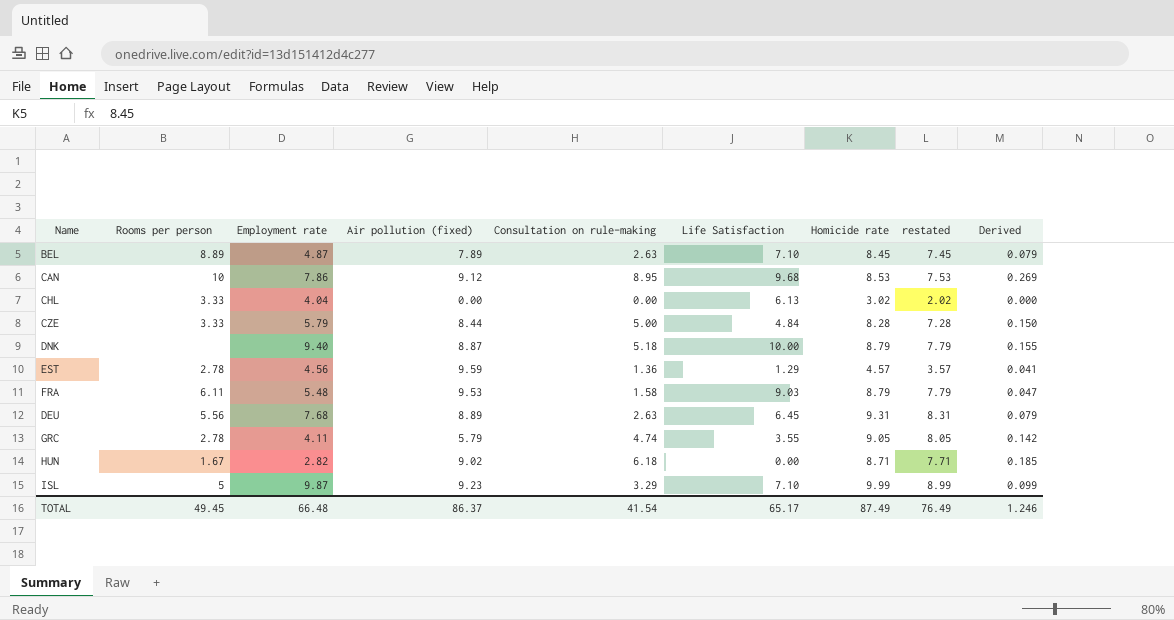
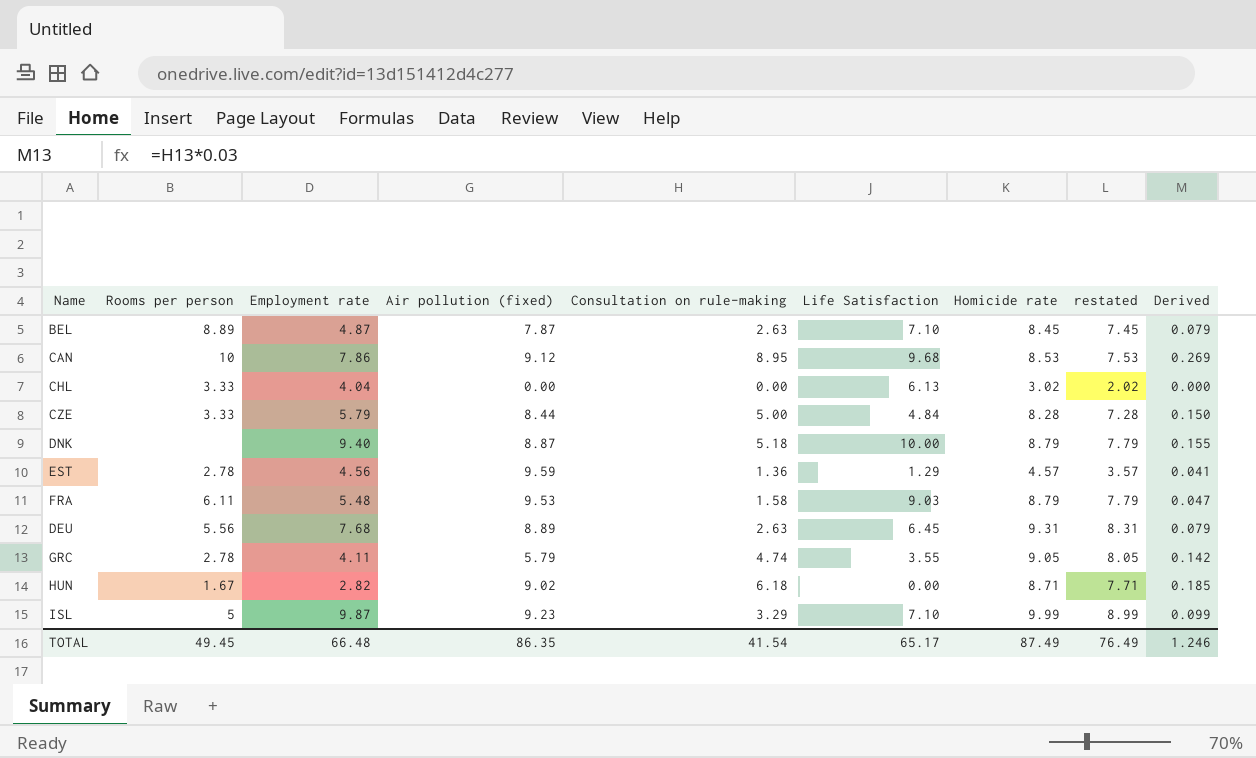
BEL | Air pollution (fixed): 7.89 -> 7.87
TOTAL | Air pollution (fixed): 86.37 -> 86.35

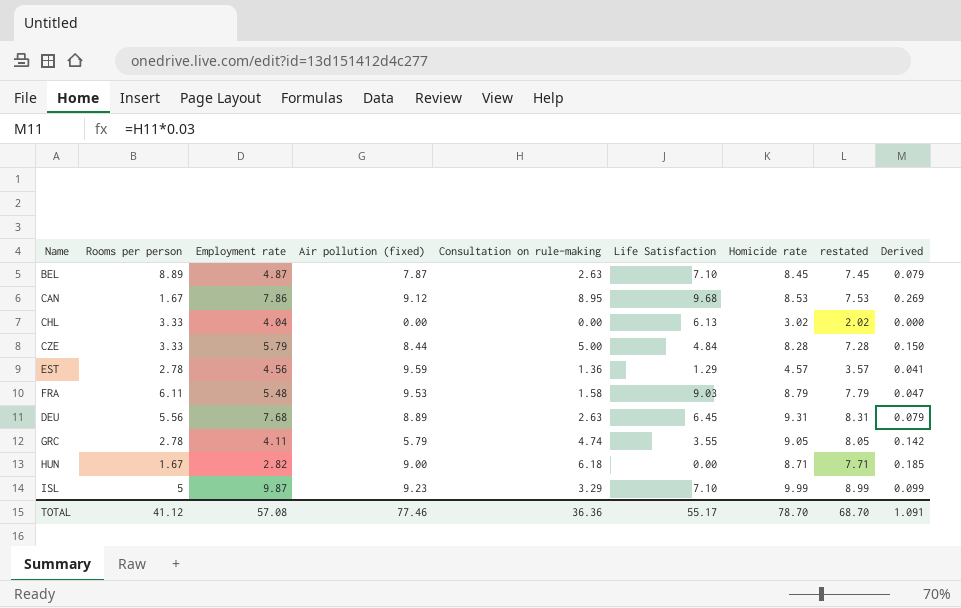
row DNK: none | 9.40 | 8.87 | 5.18 | 10.00 | 8.79 | 7.79 | 0.155 -> none
CAN | Rooms per person: 10 -> 1.67
HUN | Air pollution (fixed): 9.02 -> 9.00
TOTAL | Rooms per person: 49.45 -> 41.12
TOTAL | Employment rate: 66.48 -> 57.08
TOTAL | Air pollution (fixed): 86.35 -> 77.46
TOTAL | Consultation on rule-making: 41.54 -> 36.36
TOTAL | Life Satisfaction: 65.17 -> 55.17
TOTAL | Homicide rate: 87.49 -> 78.70
TOTAL | restated: 76.49 -> 68.70
TOTAL | Derived: 1.246 -> 1.091

